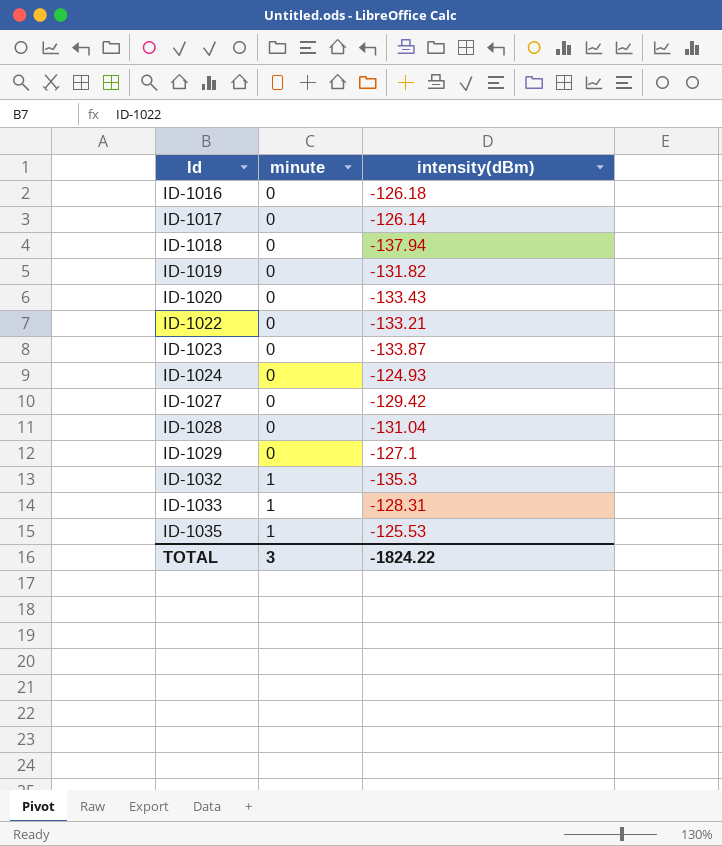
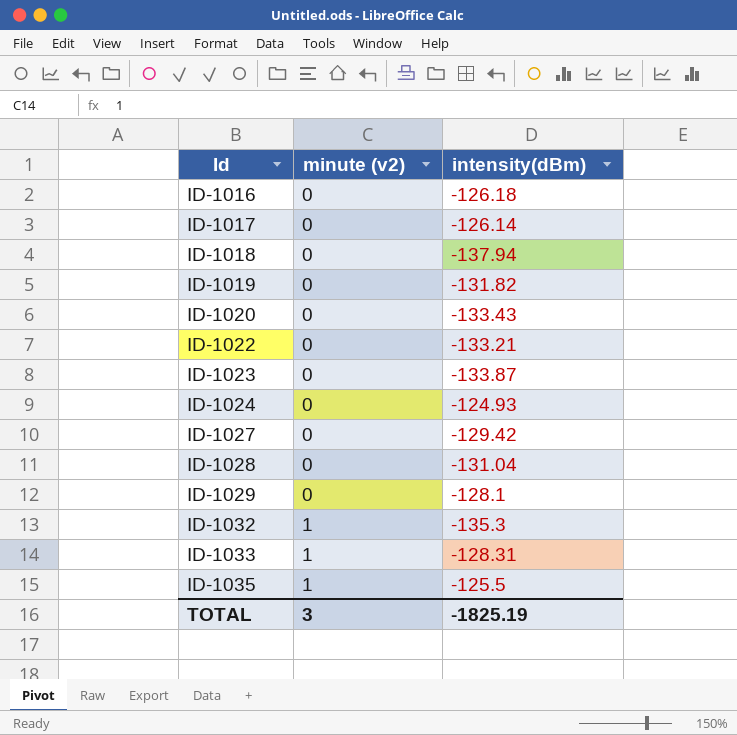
column name: minute -> minute (v2)
ID-1029 | intensity(dBm): -127.1 -> -128.1
ID-1035 | intensity(dBm): -125.53 -> -125.5
TOTAL | intensity(dBm): -1824.22 -> -1825.19

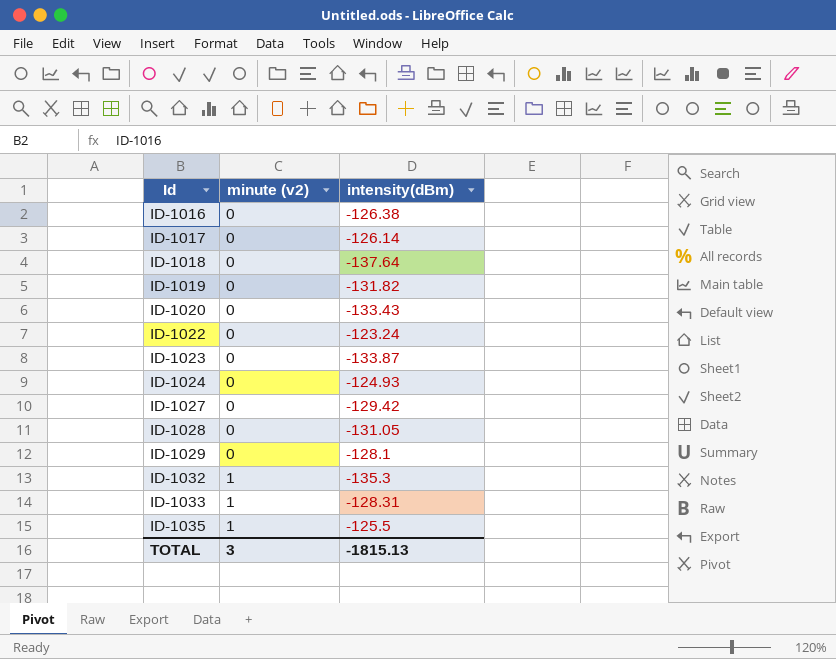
ID-1016 | intensity(dBm): -126.18 -> -126.38
ID-1018 | intensity(dBm): -137.94 -> -137.64
ID-1022 | intensity(dBm): -133.21 -> -123.24
ID-1028 | intensity(dBm): -131.04 -> -131.05
TOTAL | intensity(dBm): -1825.19 -> -1815.13

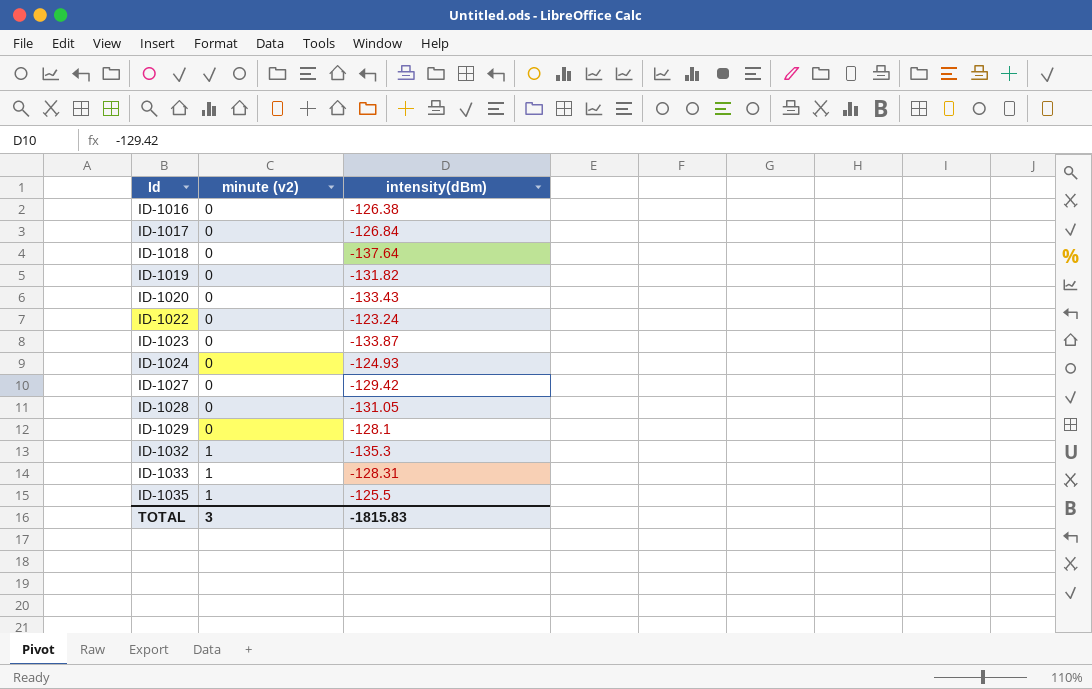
ID-1017 | intensity(dBm): -126.14 -> -126.84
TOTAL | intensity(dBm): -1815.13 -> -1815.83

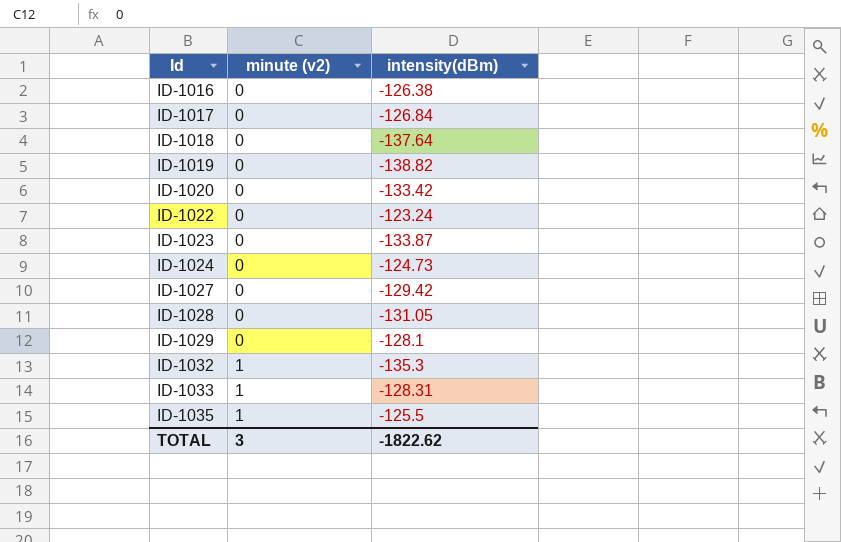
ID-1019 | intensity(dBm): -131.82 -> -138.82
ID-1020 | intensity(dBm): -133.43 -> -133.42
ID-1024 | intensity(dBm): -124.93 -> -124.73
TOTAL | intensity(dBm): -1815.83 -> -1822.62

